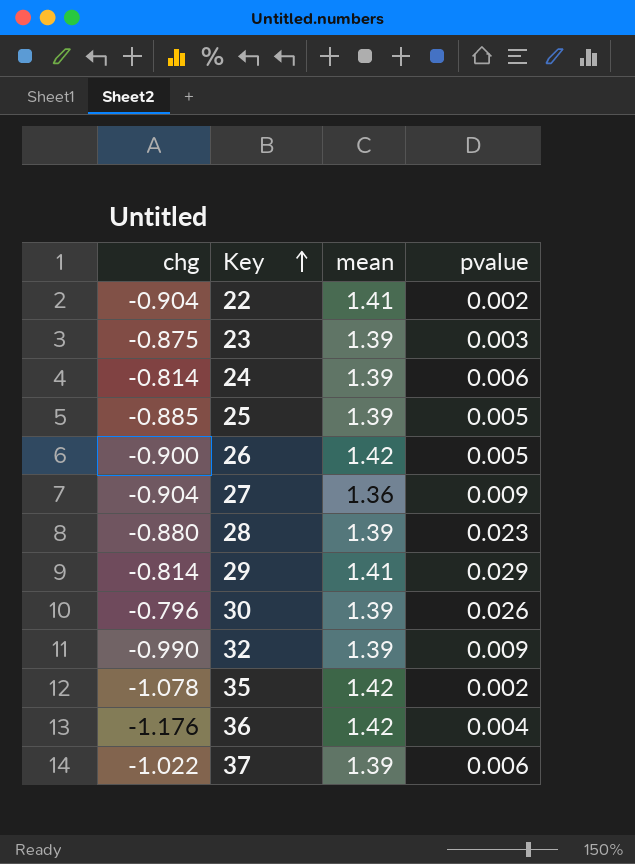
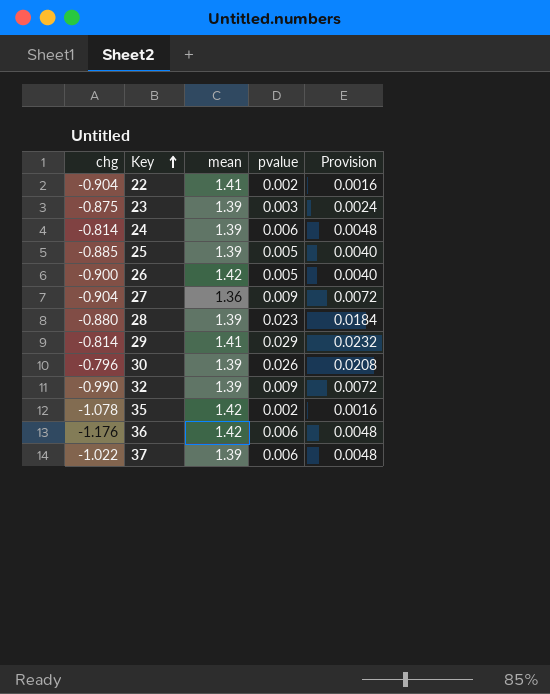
column Provision | formula: none -> [pvalue] * 0.8
36 | pvalue: 0.004 -> 0.006

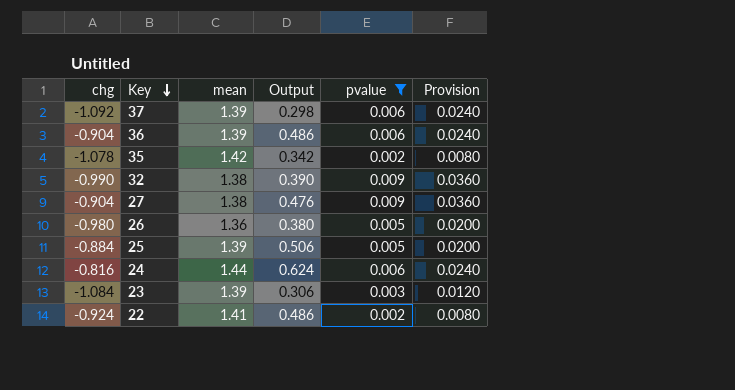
filter: none -> pvalue <= 0.009
row order: Key ascending -> Key descending
column Output | formula: none -> [chg] + [mean]
column Provision | formula: [pvalue] * 0.8 -> [pvalue] * 4
37 | chg: -1.022 -> -1.092
36 | chg: -1.176 -> -0.904
36 | mean: 1.42 -> 1.39
32 | mean: 1.39 -> 1.38
27 | mean: 1.36 -> 1.38
26 | chg: -0.900 -> -0.980
26 | mean: 1.42 -> 1.36
25 | chg: -0.885 -> -0.884
24 | chg: -0.814 -> -0.816
24 | mean: 1.39 -> 1.44
23 | chg: -0.875 -> -1.084
22 | chg: -0.904 -> -0.924

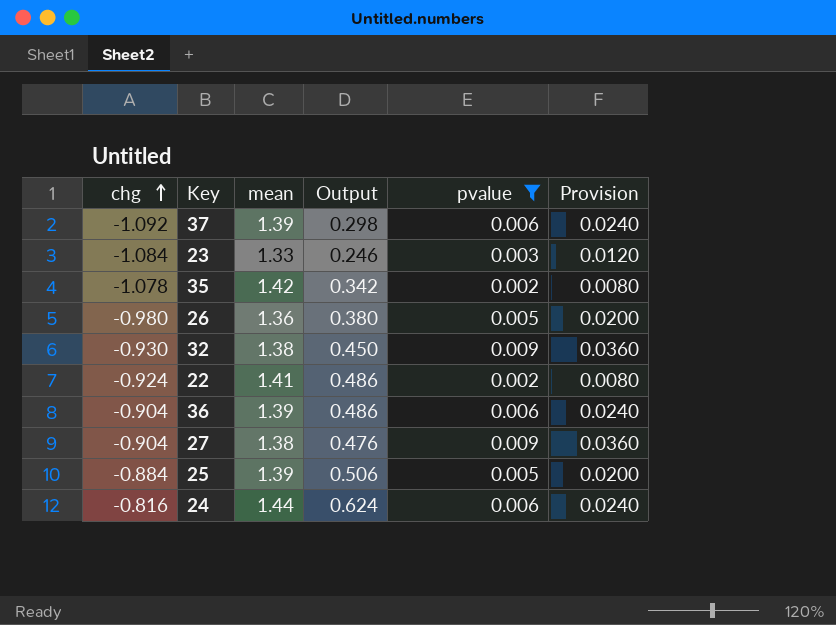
row order: Key descending -> chg ascending
23 | mean: 1.39 -> 1.33
23 | Output: 0.306 -> 0.246
32 | chg: -0.990 -> -0.930
32 | Output: 0.390 -> 0.450

